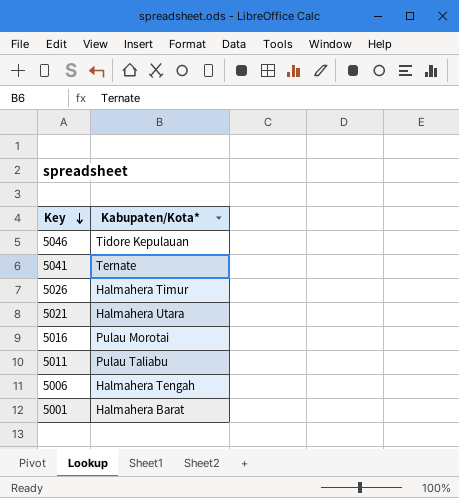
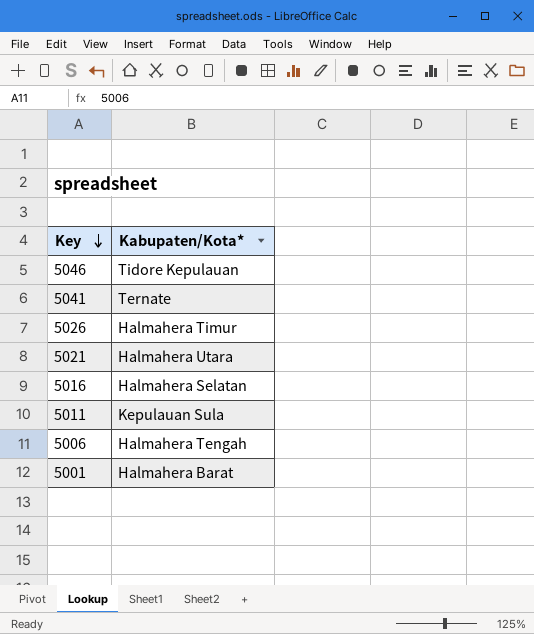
5016 | Kabupaten/Kota*: Pulau Morotai -> Halmahera Selatan
5011 | Kabupaten/Kota*: Pulau Taliabu -> Kepulauan Sula

